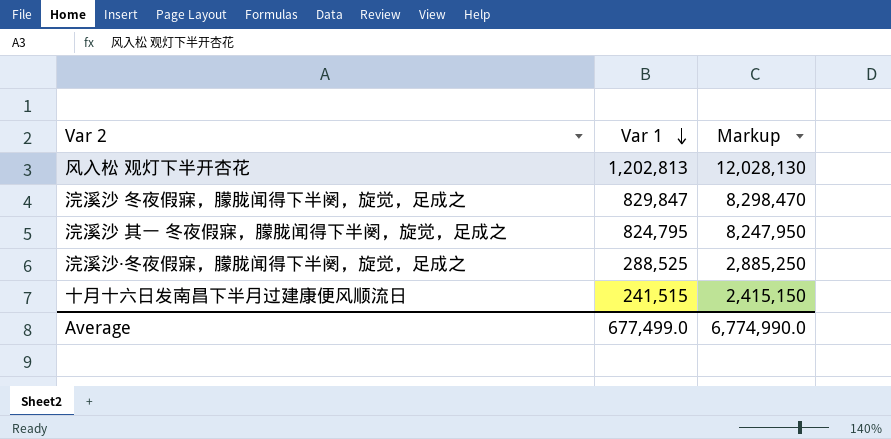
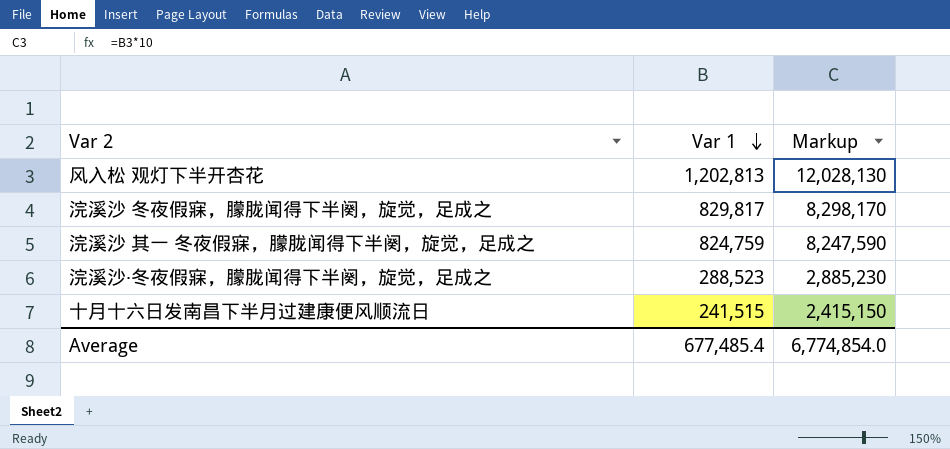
浣溪沙 冬夜假寐，朦胧闻得下半阕，旋觉，足成之 | Var 1: 829,847 -> 829,817
浣溪沙 冬夜假寐，朦胧闻得下半阕，旋觉，足成之 | Markup: 8,298,470 -> 8,298,170
浣溪沙 其一 冬夜假寐，朦胧闻得下半阕，旋觉，足成之 | Var 1: 824,795 -> 824,759
浣溪沙 其一 冬夜假寐，朦胧闻得下半阕，旋觉，足成之 | Markup: 8,247,950 -> 8,247,590
浣溪沙·冬夜假寐，朦胧闻得下半阕，旋觉，足成之 | Var 1: 288,525 -> 288,523
浣溪沙·冬夜假寐，朦胧闻得下半阕，旋觉，足成之 | Markup: 2,885,250 -> 2,885,230
Average | Var 1: 677,499.0 -> 677,485.4
Average | Markup: 6,774,990.0 -> 6,774,854.0

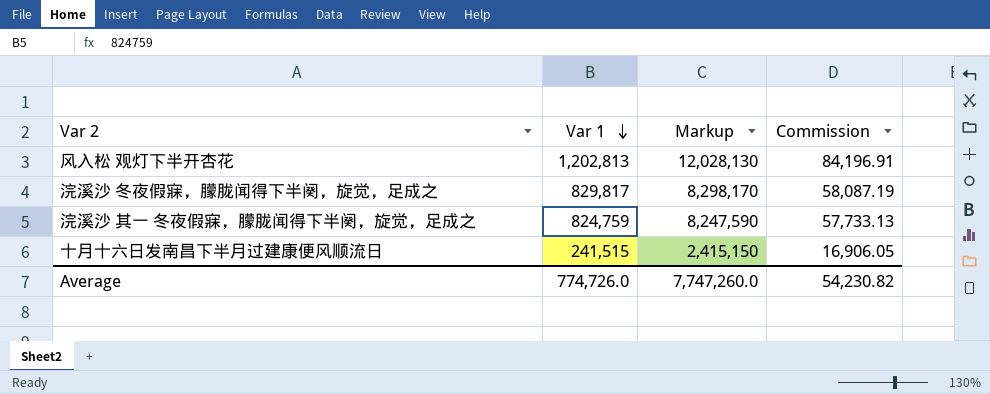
column Commission | formula: none -> [Var 1] * 0.07
row 浣溪沙·冬夜假寐，朦胧闻得下半阕，旋觉，足成之: 288,523 | 2,885,230 -> none
Average | Var 1: 677,485.4 -> 774,726.0
Average | Markup: 6,774,854.0 -> 7,747,260.0

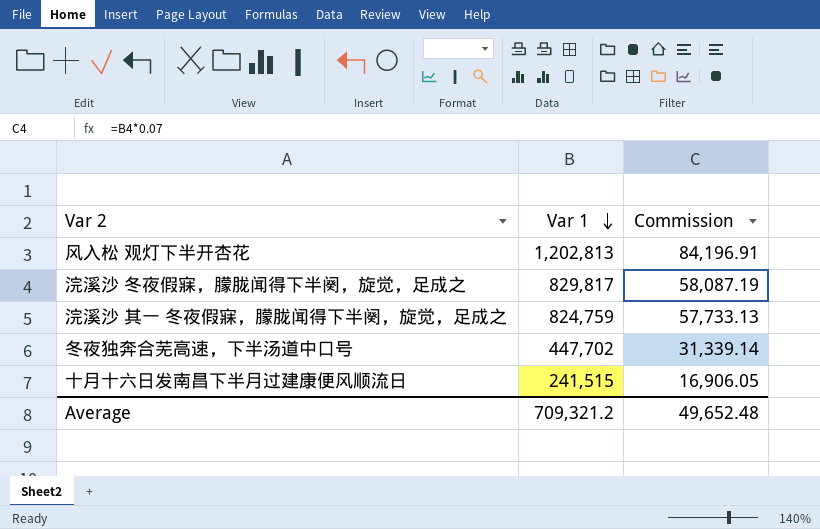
column Markup | formula: [Var 1] * 10 -> none
row 冬夜独奔合芜高速，下半汤道中口号: none -> 447,702 | 31,339.14
Average | Var 1: 774,726.0 -> 709,321.2
Average | Commission: 54,230.82 -> 49,652.48

